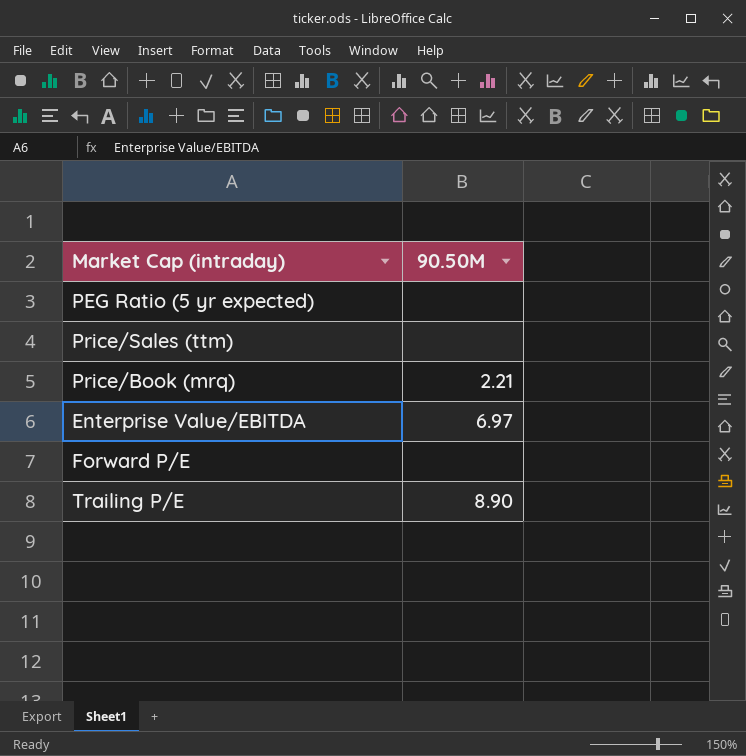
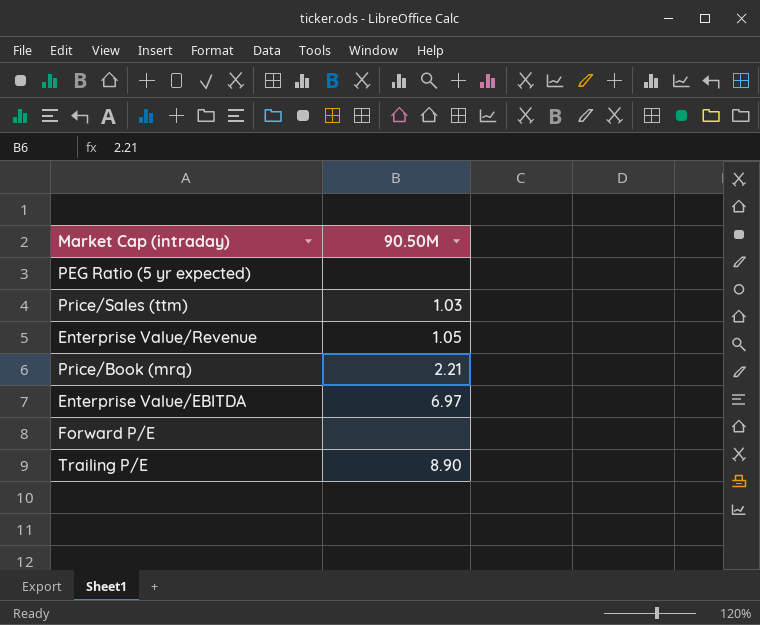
Price/Sales (ttm) | 90.50M: none -> 1.03
row Enterprise Value/Revenue: none -> 1.05

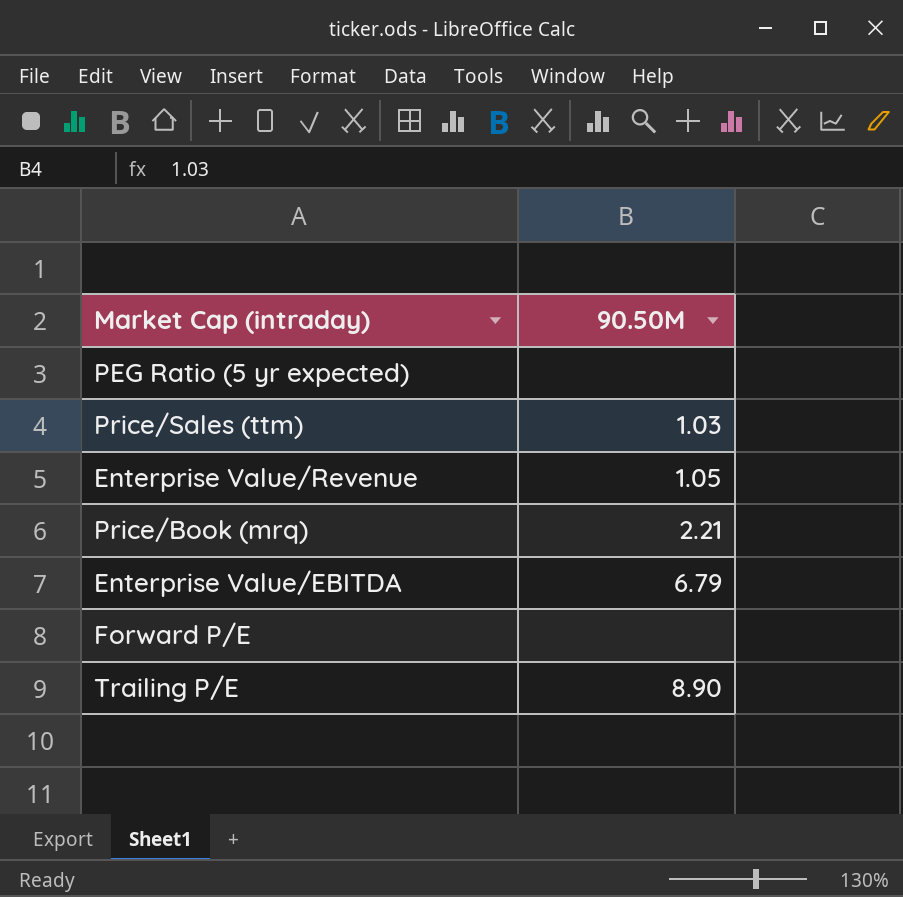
Enterprise Value/EBITDA | 90.50M: 6.97 -> 6.79

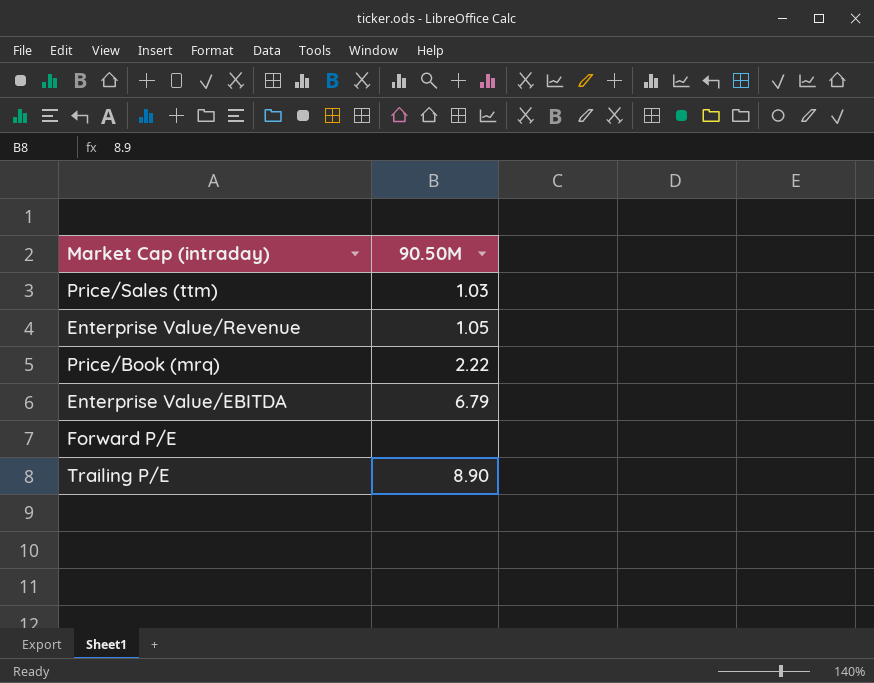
row PEG Ratio (5 yr expected): none -> none
Price/Book (mrq) | 90.50M: 2.21 -> 2.22

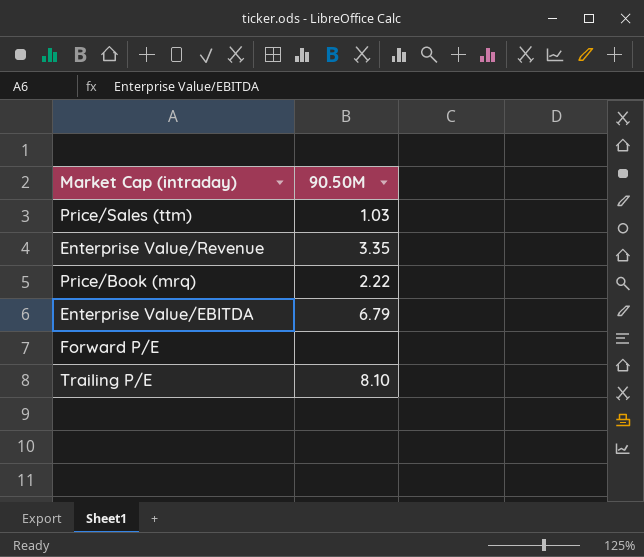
Enterprise Value/Revenue | 90.50M: 1.05 -> 3.35
Trailing P/E | 90.50M: 8.90 -> 8.10

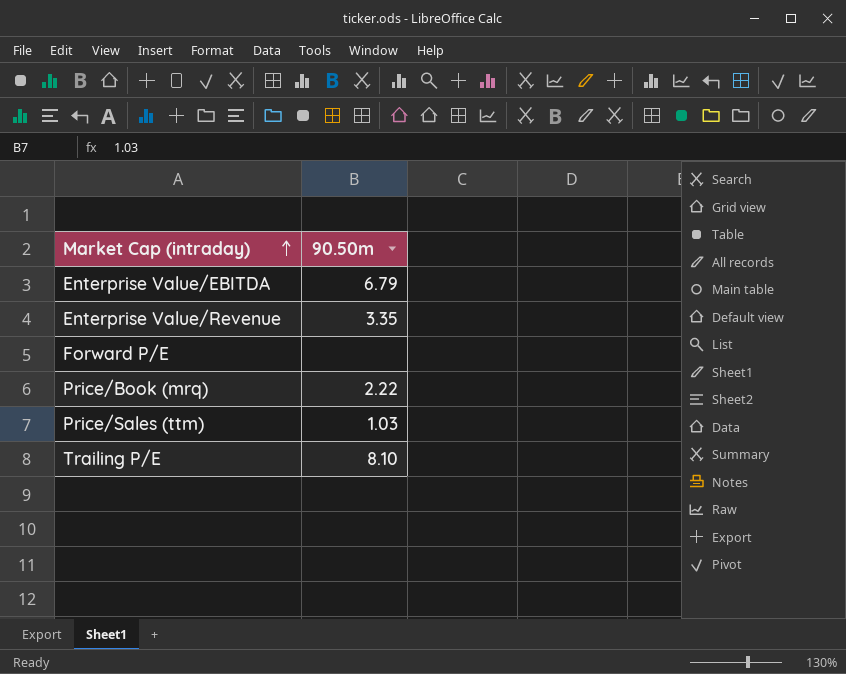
row order: none -> Market Cap (intraday) ascending
column name: 90.50M -> 90.50m

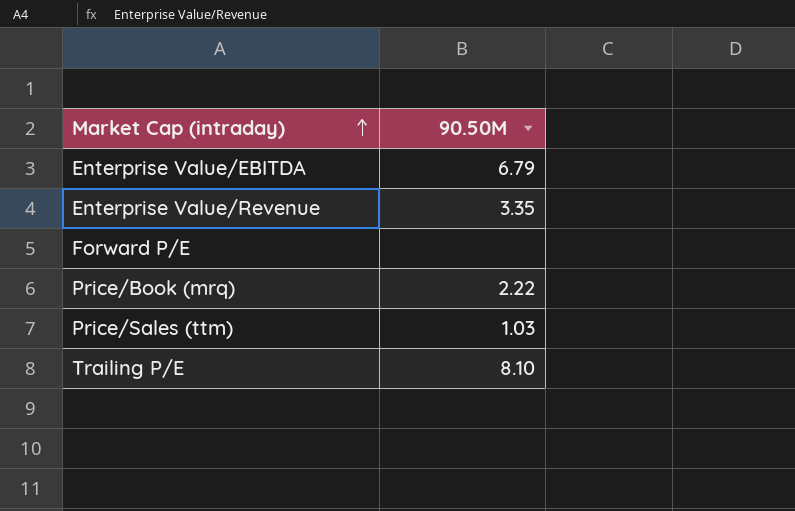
column name: 90.50m -> 90.50M

